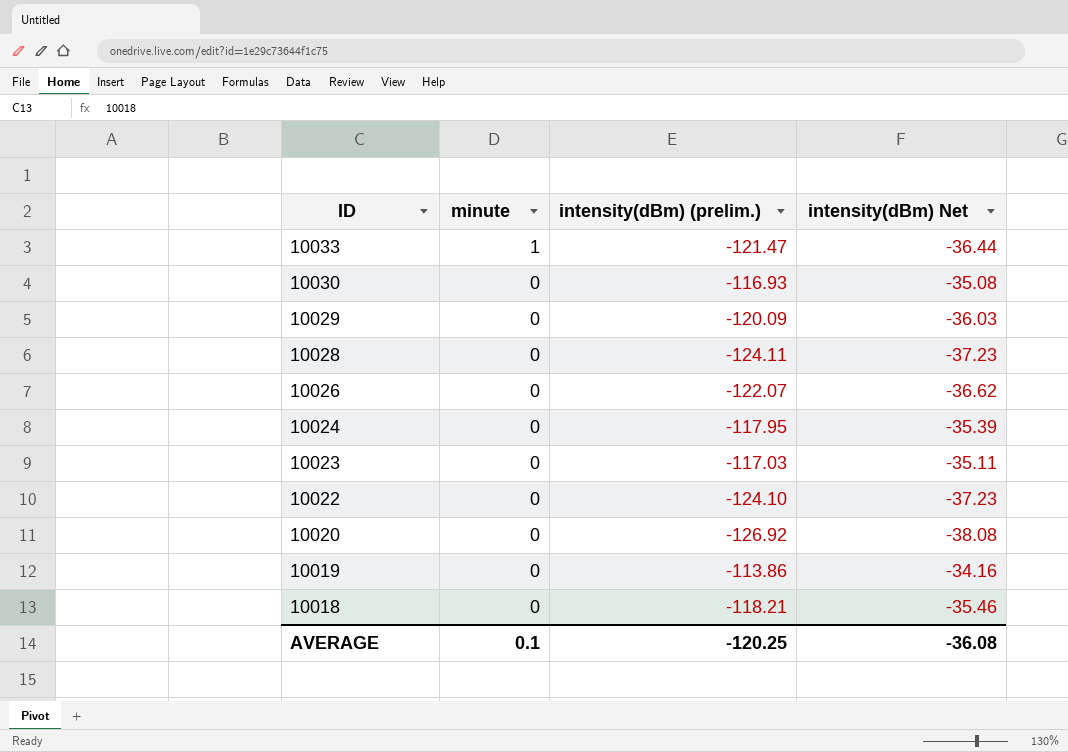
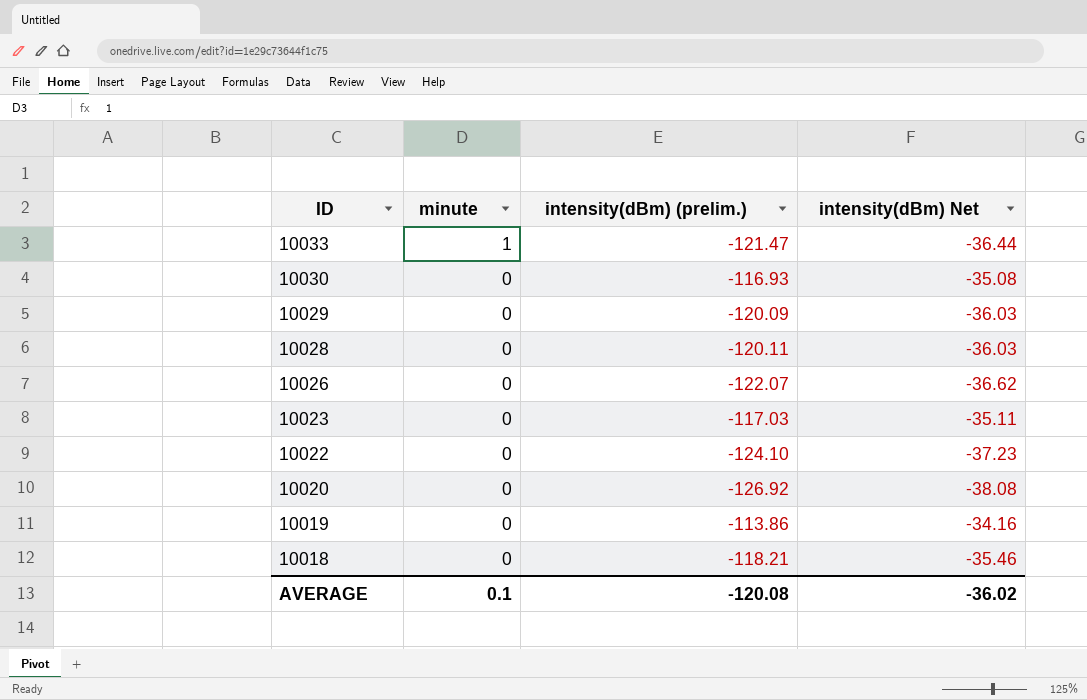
row 10024: 0 | -117.95 | -35.39 -> none
10028 | intensity(dBm) (prelim.): -124.11 -> -120.11
10028 | intensity(dBm) Net: -37.23 -> -36.03
AVERAGE | intensity(dBm) (prelim.): -120.25 -> -120.08
AVERAGE | intensity(dBm) Net: -36.08 -> -36.02

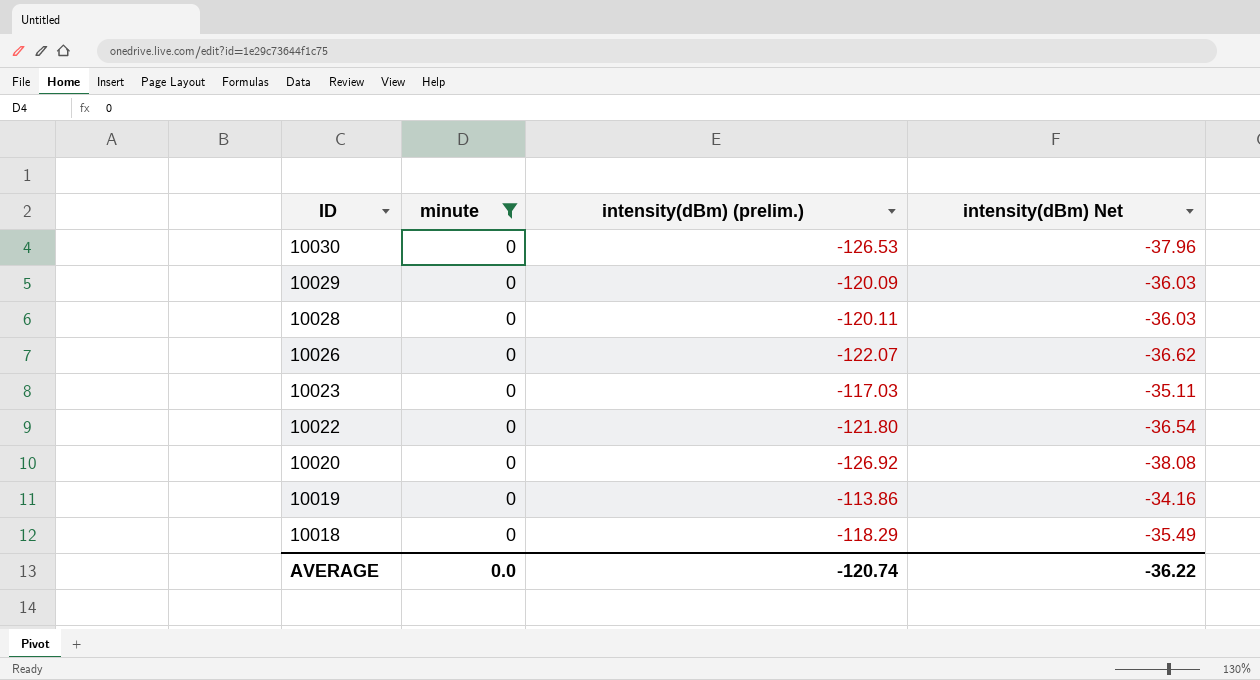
filter: none -> minute = 0
10030 | intensity(dBm) (prelim.): -116.93 -> -126.53
10030 | intensity(dBm) Net: -35.08 -> -37.96
10022 | intensity(dBm) (prelim.): -124.10 -> -121.80
10022 | intensity(dBm) Net: -37.23 -> -36.54
10018 | intensity(dBm) (prelim.): -118.21 -> -118.29
10018 | intensity(dBm) Net: -35.46 -> -35.49
AVERAGE | minute: 0.1 -> 0.0
AVERAGE | intensity(dBm) (prelim.): -120.08 -> -120.74
AVERAGE | intensity(dBm) Net: -36.02 -> -36.22

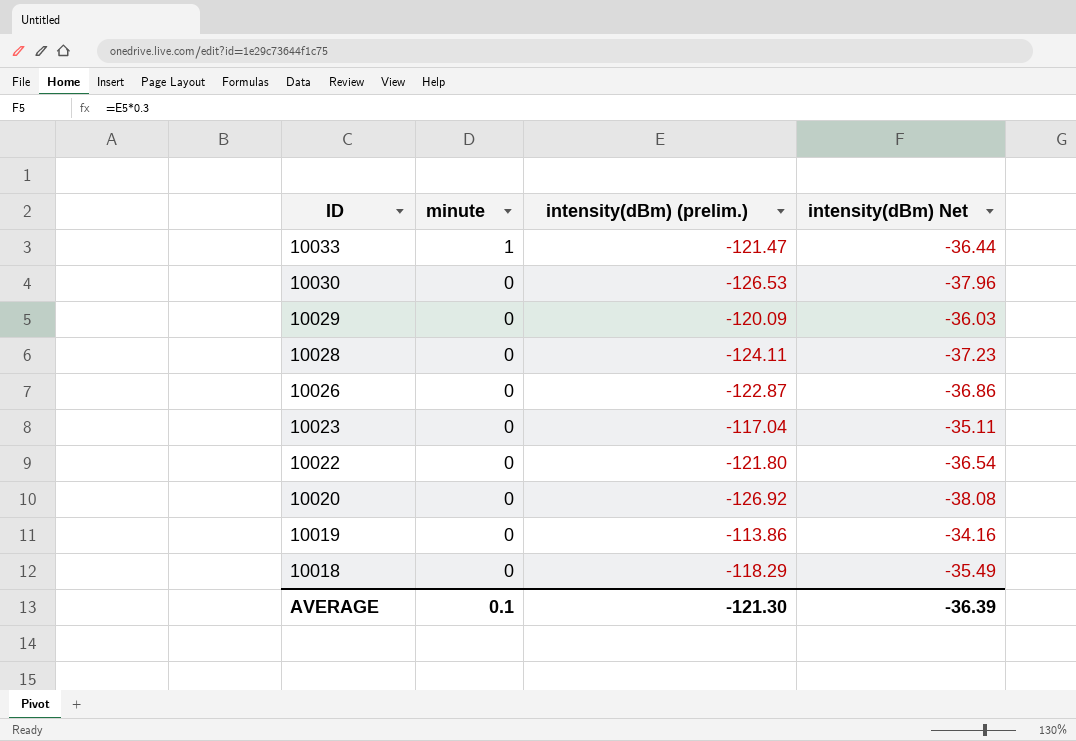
filter: minute = 0 -> none
10028 | intensity(dBm) (prelim.): -120.11 -> -124.11
10028 | intensity(dBm) Net: -36.03 -> -37.23
10026 | intensity(dBm) (prelim.): -122.07 -> -122.87
10026 | intensity(dBm) Net: -36.62 -> -36.86
10023 | intensity(dBm) (prelim.): -117.03 -> -117.04
AVERAGE | minute: 0.0 -> 0.1
AVERAGE | intensity(dBm) (prelim.): -120.74 -> -121.30
AVERAGE | intensity(dBm) Net: -36.22 -> -36.39

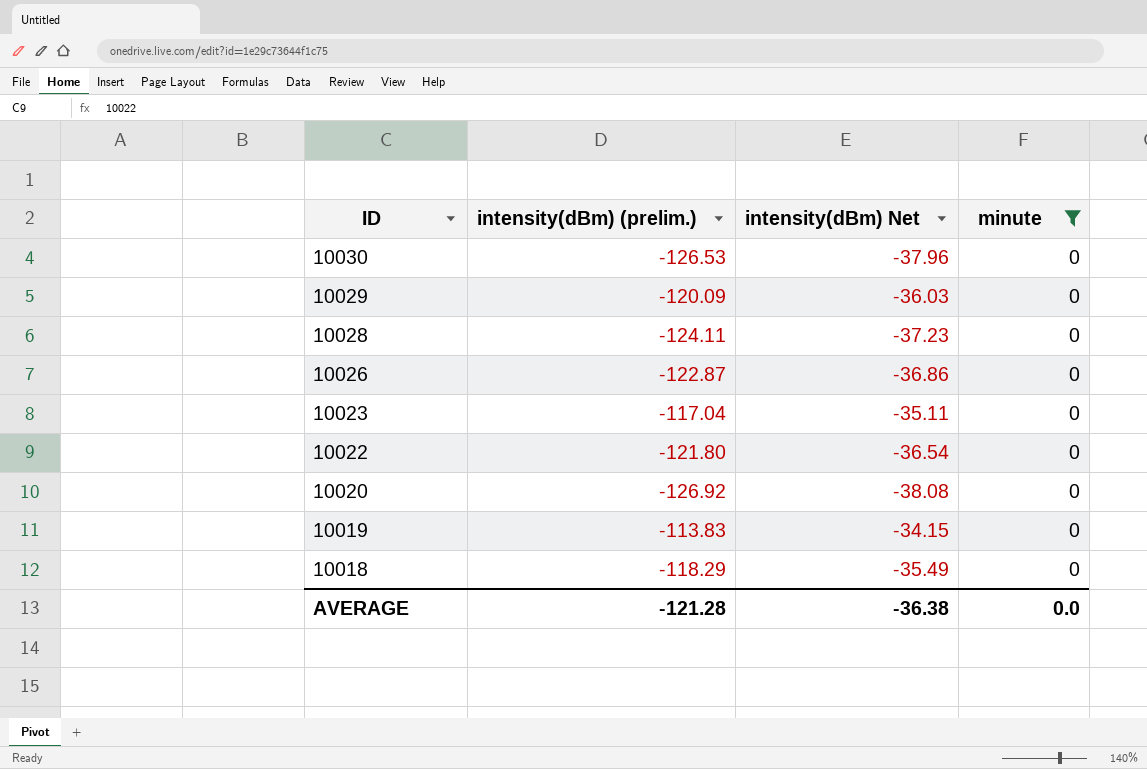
filter: none -> minute = 0
column minute | position: 2 -> 4
10019 | intensity(dBm) (prelim.): -113.86 -> -113.83
10019 | intensity(dBm) Net: -34.16 -> -34.15
AVERAGE | intensity(dBm) (prelim.): -121.30 -> -121.28
AVERAGE | intensity(dBm) Net: -36.39 -> -36.38
AVERAGE | minute: 0.1 -> 0.0

